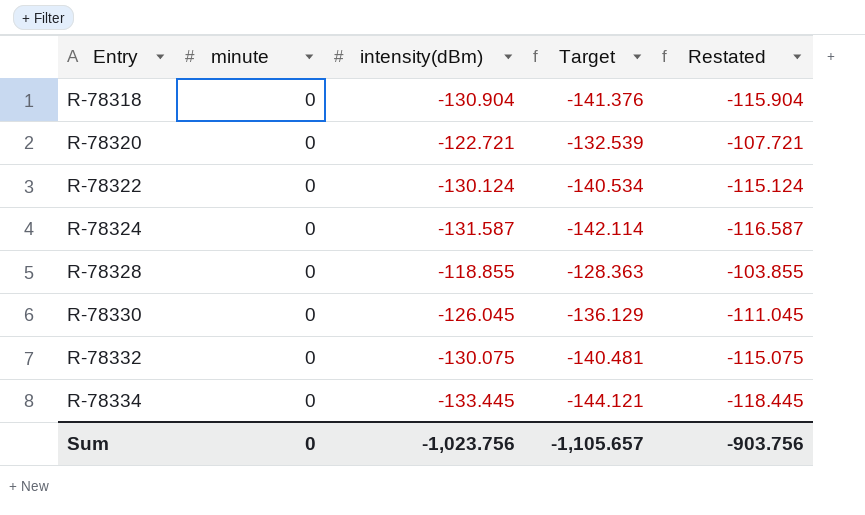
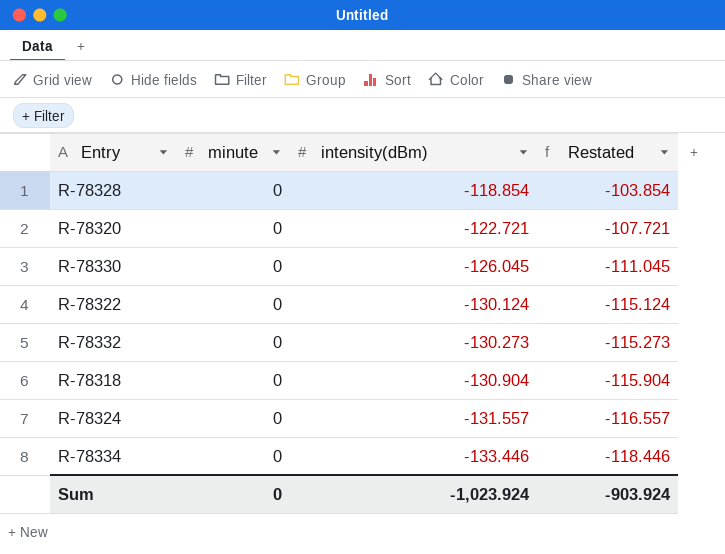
row order: Entry ascending -> intensity(dBm) descending
column Target | formula: [intensity(dBm)] * 1.08 -> none
R-78328 | intensity(dBm): -118.855 -> -118.854
R-78328 | Restated: -103.855 -> -103.854
R-78332 | intensity(dBm): -130.075 -> -130.273
R-78332 | Restated: -115.075 -> -115.273
R-78324 | intensity(dBm): -131.587 -> -131.557
R-78324 | Restated: -116.587 -> -116.557
R-78334 | intensity(dBm): -133.445 -> -133.446
R-78334 | Restated: -118.445 -> -118.446
Sum | intensity(dBm): -1,023.756 -> -1,023.924
Sum | Restated: -903.756 -> -903.924

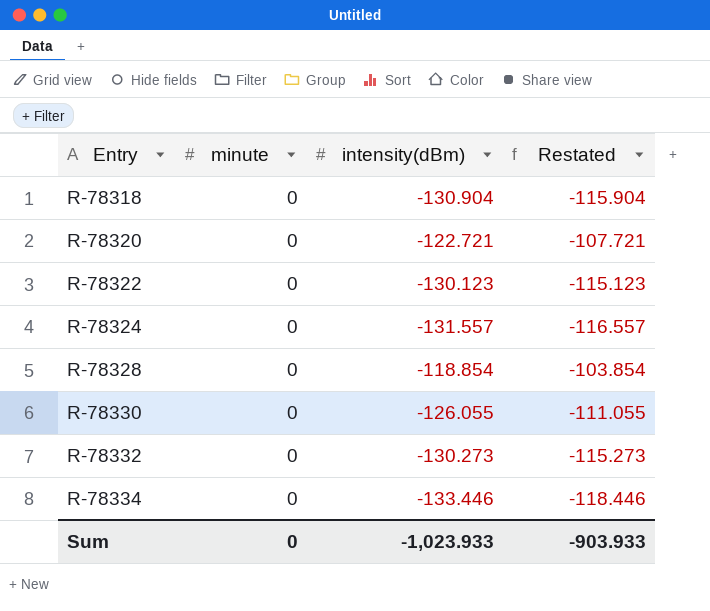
row order: intensity(dBm) descending -> Entry ascending
R-78322 | intensity(dBm): -130.124 -> -130.123
R-78322 | Restated: -115.124 -> -115.123
R-78330 | intensity(dBm): -126.045 -> -126.055
R-78330 | Restated: -111.045 -> -111.055
Sum | intensity(dBm): -1,023.924 -> -1,023.933
Sum | Restated: -903.924 -> -903.933

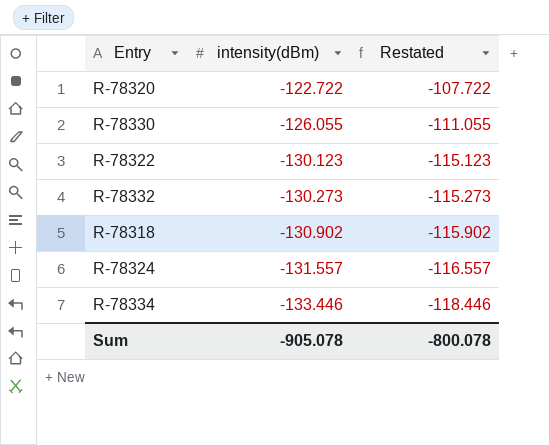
row order: Entry ascending -> intensity(dBm) descending
column minute | position: 2 -> none
row R-78328: 0 | -118.854 | -103.854 -> none
R-78320 | intensity(dBm): -122.721 -> -122.722
R-78320 | Restated: -107.721 -> -107.722
R-78318 | intensity(dBm): -130.904 -> -130.902
R-78318 | Restated: -115.904 -> -115.902
Sum | intensity(dBm): -1,023.933 -> -905.078
Sum | Restated: -903.933 -> -800.078

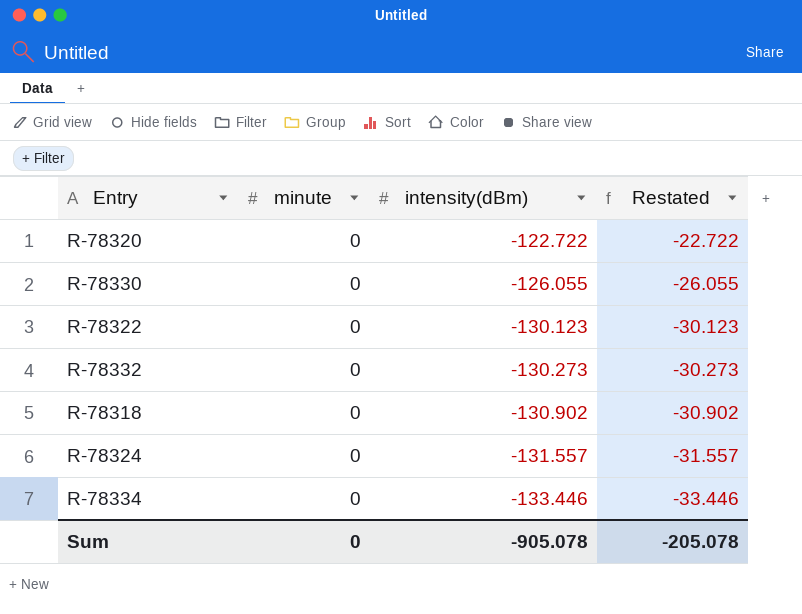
column minute | position: none -> 2
column Restated | formula: [intensity(dBm)] + 15 -> [intensity(dBm)] + 100
Sum | Restated: -800.078 -> -205.078

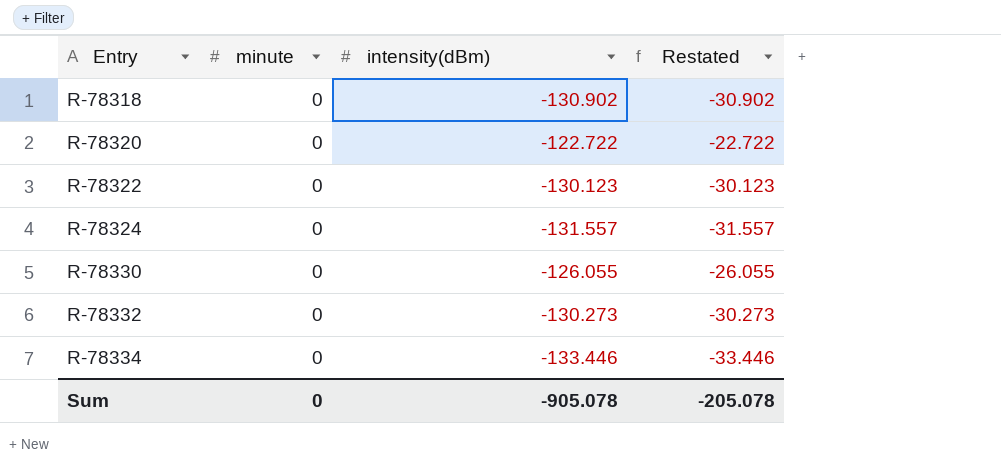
row order: intensity(dBm) descending -> Entry ascending

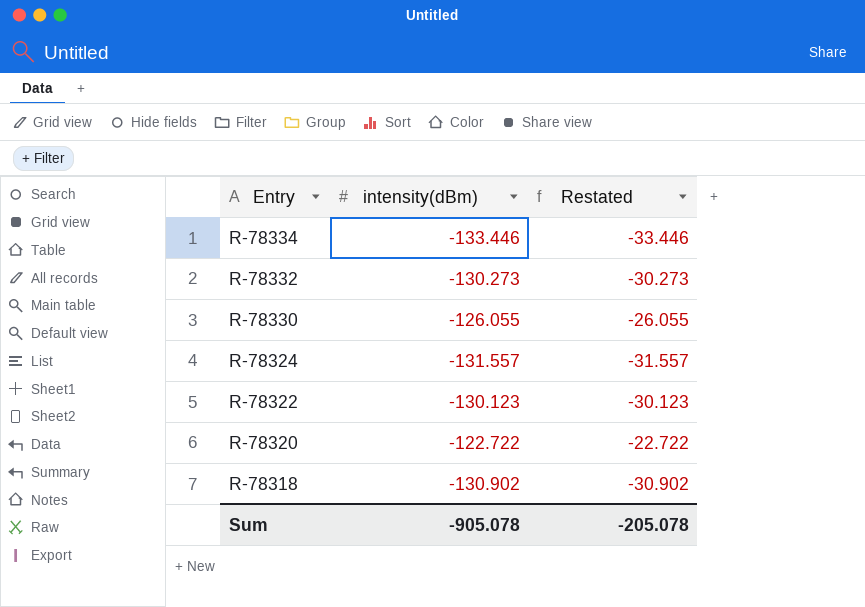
row order: Entry ascending -> Entry descending
column minute | position: 2 -> none

